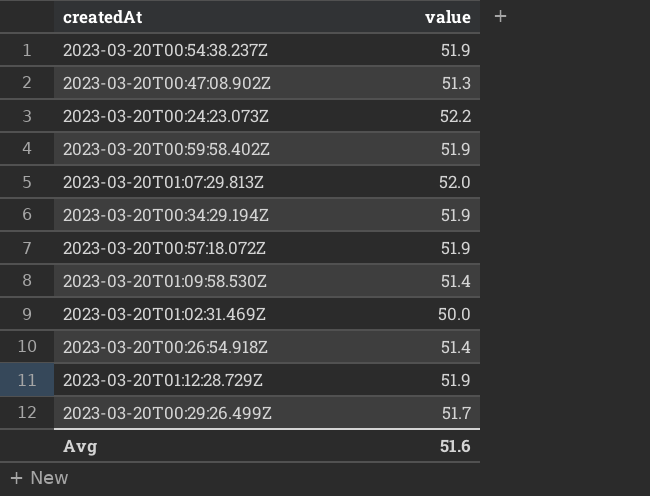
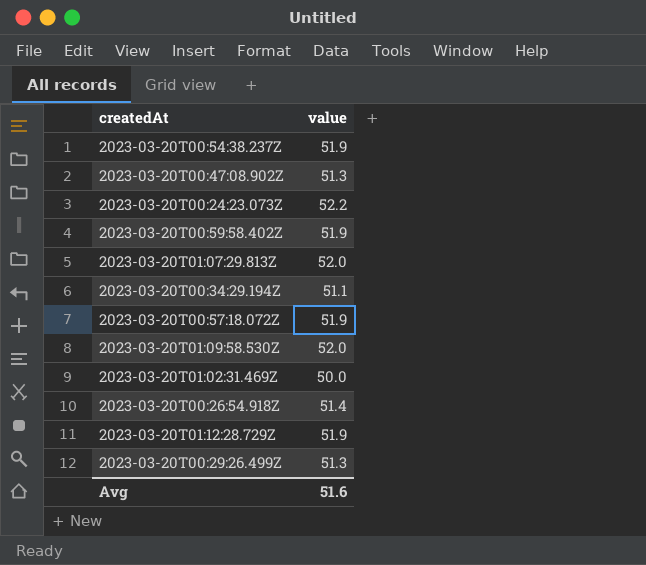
2023-03-20T00:34:29.194Z | value: 51.9 -> 51.1
2023-03-20T01:09:58.530Z | value: 51.4 -> 52.0
2023-03-20T00:29:26.499Z | value: 51.7 -> 51.3

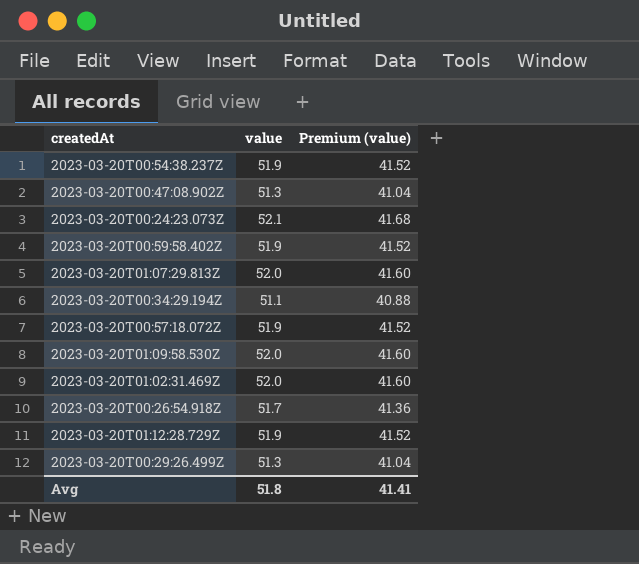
column Premium (value) | formula: none -> [value] * 0.8
2023-03-20T00:24:23.073Z | value: 52.2 -> 52.1
2023-03-20T01:02:31.469Z | value: 50.0 -> 52.0
2023-03-20T00:26:54.918Z | value: 51.4 -> 51.7
Avg | value: 51.6 -> 51.8

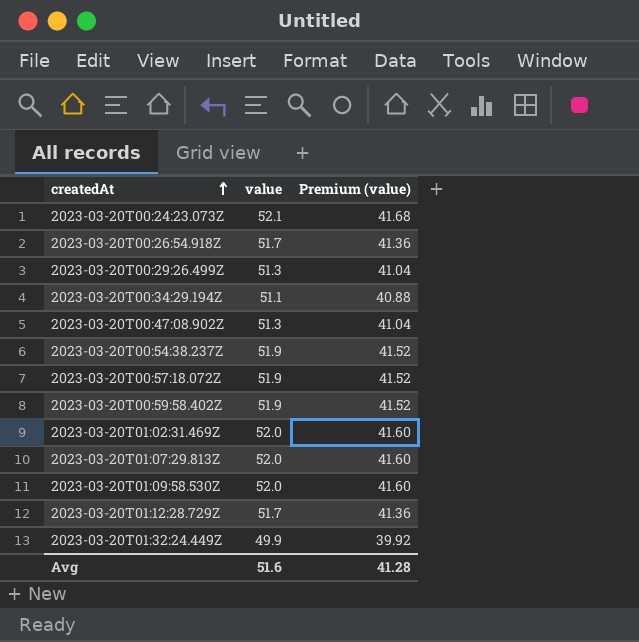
row order: none -> createdAt ascending
2023-03-20T01:12:28.729Z | value: 51.9 -> 51.7
2023-03-20T01:12:28.729Z | Premium (value): 41.52 -> 41.36
row 2023-03-20T01:32:24.449Z: none -> 49.9 | 39.92
Avg | value: 51.8 -> 51.6
Avg | Premium (value): 41.41 -> 41.28

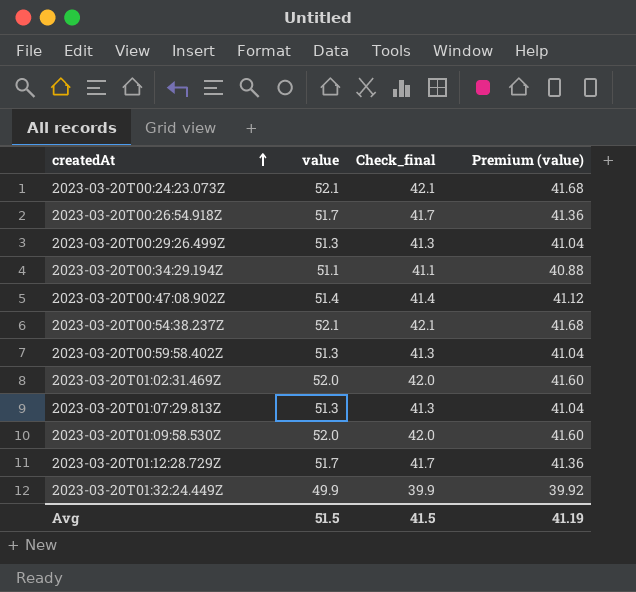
column Check_final | formula: none -> [value] - 10
row 2023-03-20T00:57:18.072Z: 51.9 | 41.52 -> none
2023-03-20T00:47:08.902Z | value: 51.3 -> 51.4
2023-03-20T00:47:08.902Z | Premium (value): 41.04 -> 41.12
2023-03-20T00:54:38.237Z | value: 51.9 -> 52.1
2023-03-20T00:54:38.237Z | Premium (value): 41.52 -> 41.68
2023-03-20T00:59:58.402Z | value: 51.9 -> 51.3
2023-03-20T00:59:58.402Z | Premium (value): 41.52 -> 41.04
2023-03-20T01:07:29.813Z | value: 52.0 -> 51.3
2023-03-20T01:07:29.813Z | Premium (value): 41.60 -> 41.04
Avg | value: 51.6 -> 51.5
Avg | Premium (value): 41.28 -> 41.19

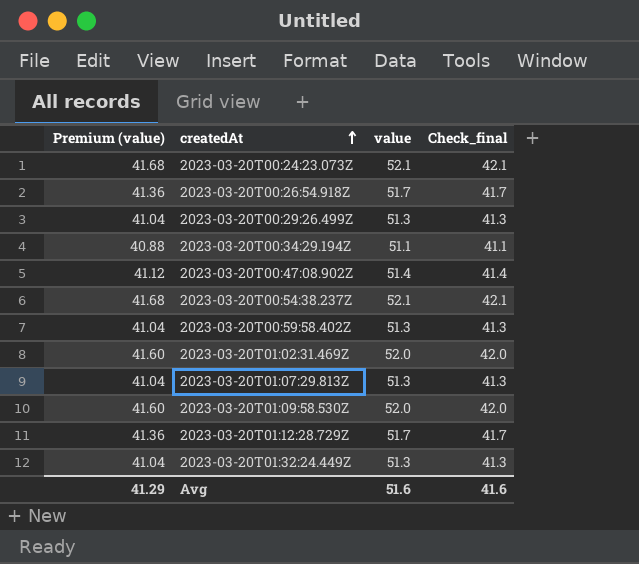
column Premium (value) | position: 4 -> 1
2023-03-20T01:32:24.449Z | Premium (value): 39.92 -> 41.04
2023-03-20T01:32:24.449Z | value: 49.9 -> 51.3
2023-03-20T01:32:24.449Z | Check_final: 39.9 -> 41.3
Avg | Premium (value): 41.19 -> 41.29
Avg | value: 51.5 -> 51.6
Avg | Check_final: 41.5 -> 41.6

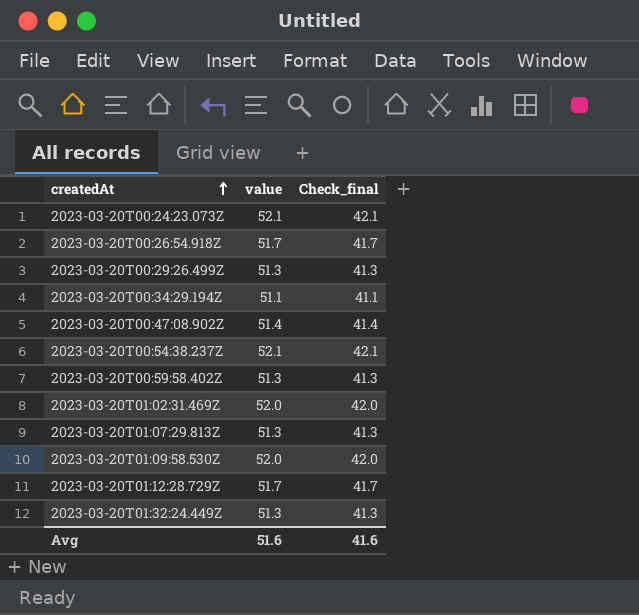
column Premium (value) | formula: [value] * 0.8 -> none

